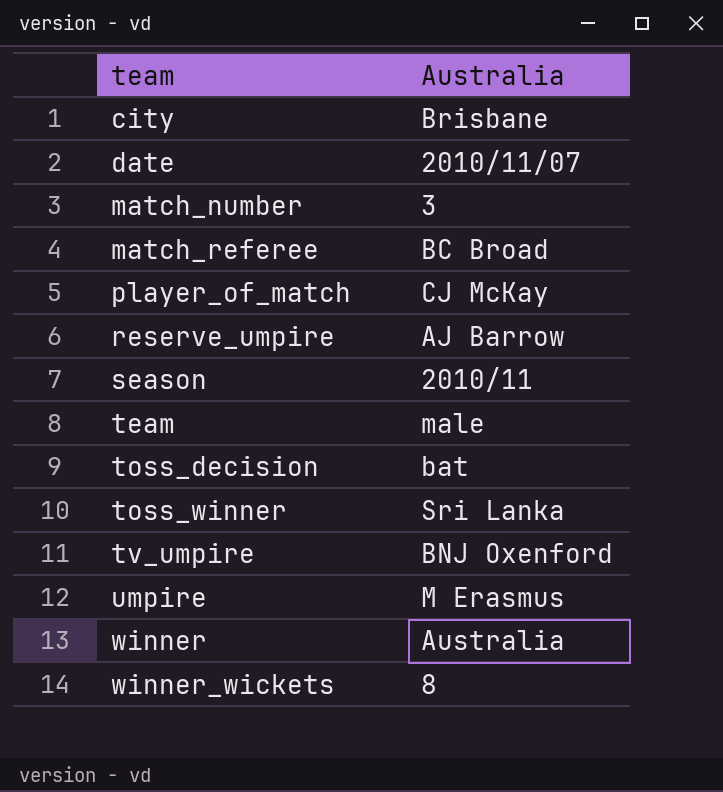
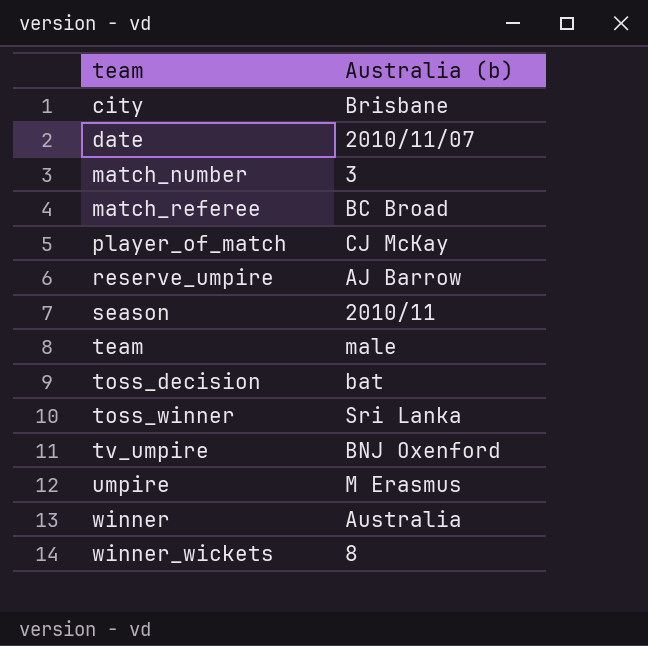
column name: Australia -> Australia (b)

